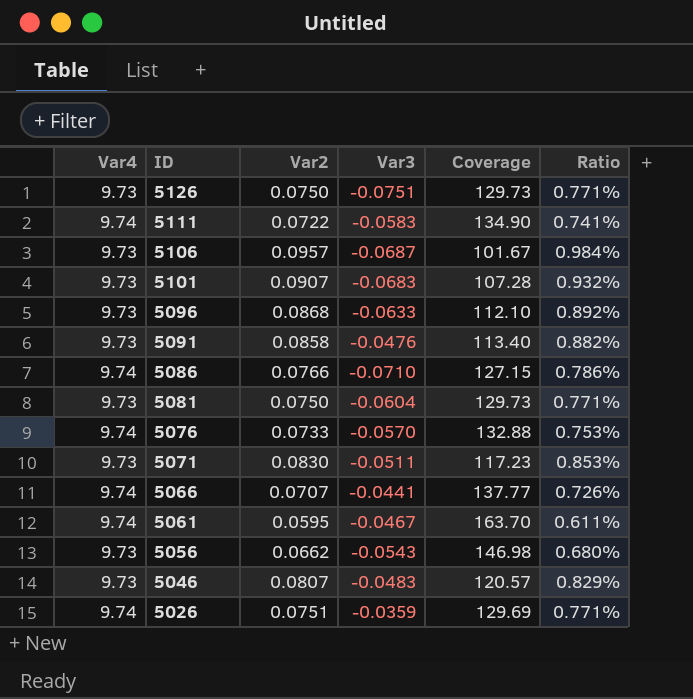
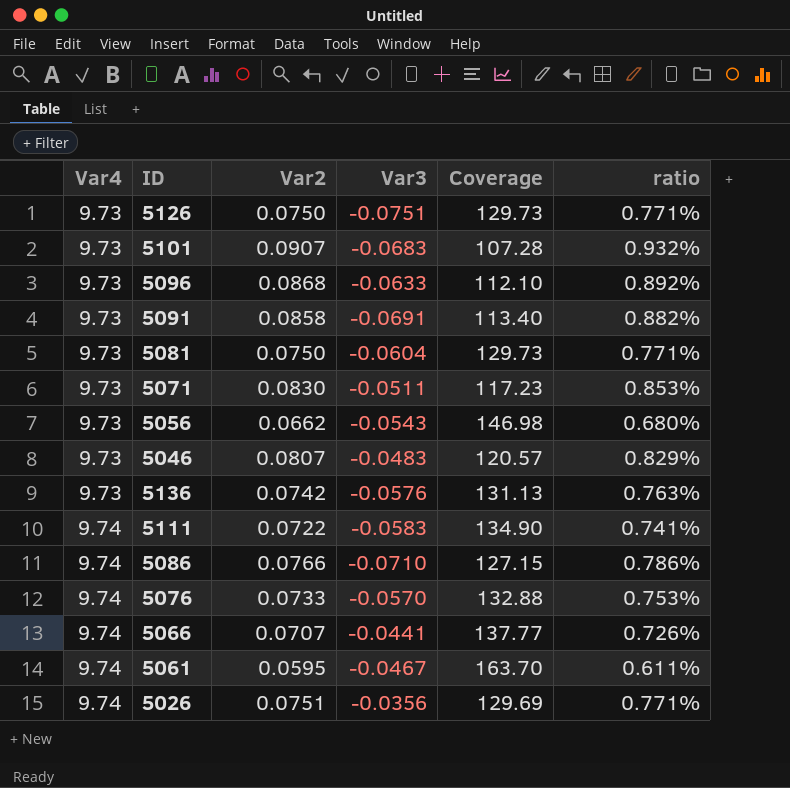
row order: ID descending -> Var4 ascending
column name: Ratio -> ratio
row 5106: 9.73 | 0.0957 | -0.0687 | 101.67 | 0.984% -> none
5091 | Var3: -0.0476 -> -0.0691
row 5136: none -> 9.73 | 0.0742 | -0.0576 | 131.13 | 0.763%
5026 | Var3: -0.0359 -> -0.0356

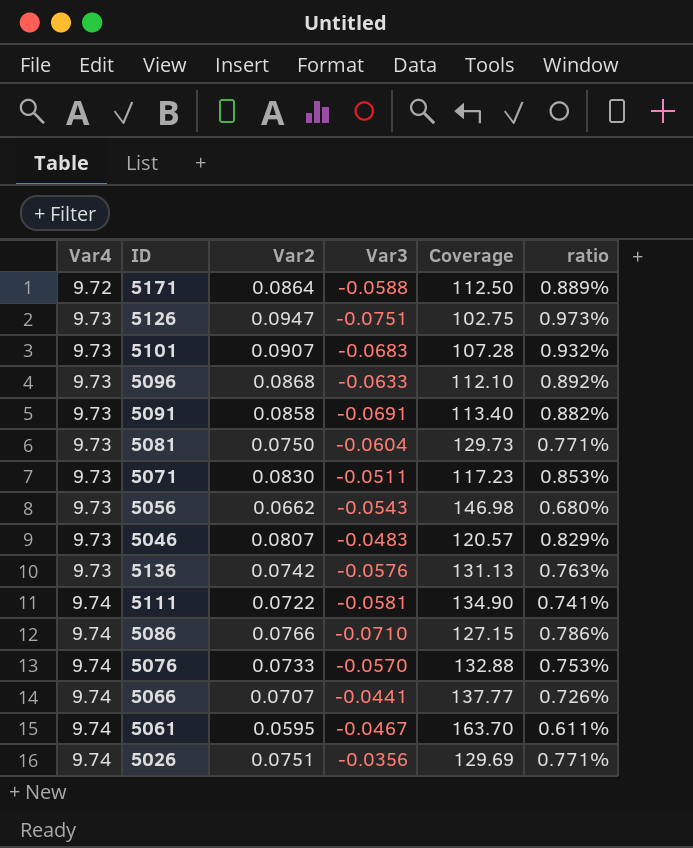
row 5171: none -> 9.72 | 0.0864 | -0.0588 | 112.50 | 0.889%
5126 | Var2: 0.0750 -> 0.0947
5126 | Coverage: 129.73 -> 102.75
5126 | ratio: 0.771% -> 0.973%
5111 | Var3: -0.0583 -> -0.0581

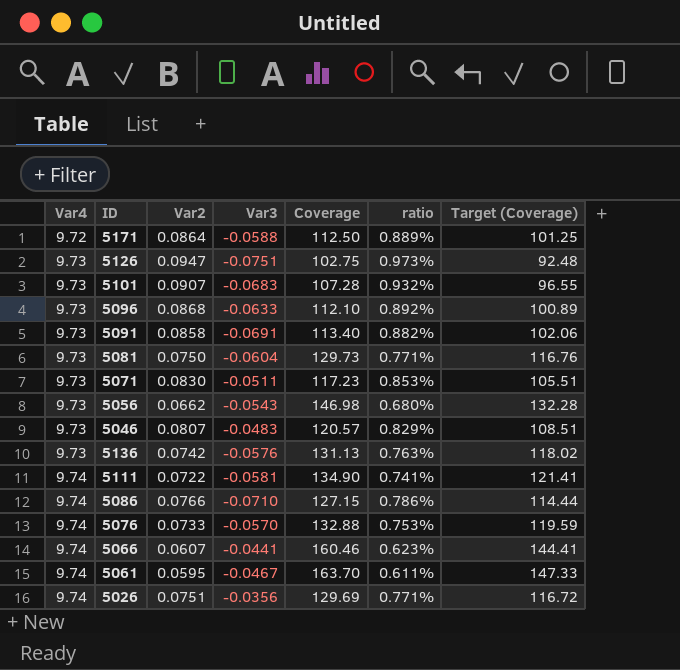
column Target (Coverage) | formula: none -> [Coverage] * 0.9
5066 | Var2: 0.0707 -> 0.0607
5066 | Coverage: 137.77 -> 160.46
5066 | ratio: 0.726% -> 0.623%

